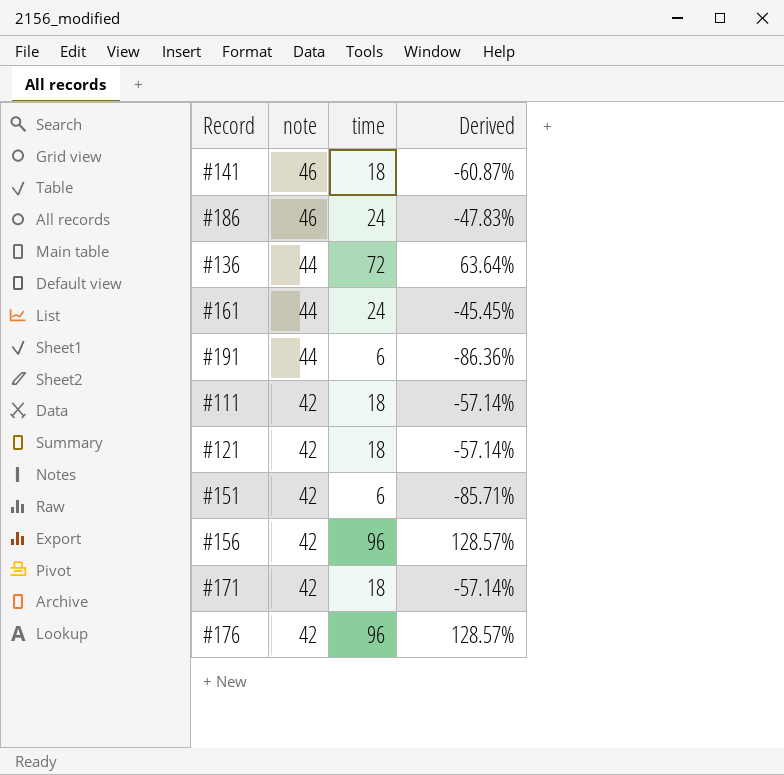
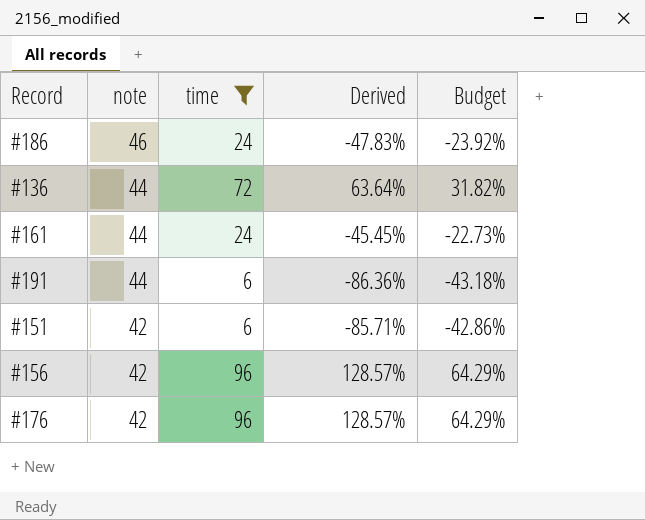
filter: none -> time != 18
column Budget | formula: none -> [Derived] * 0.5

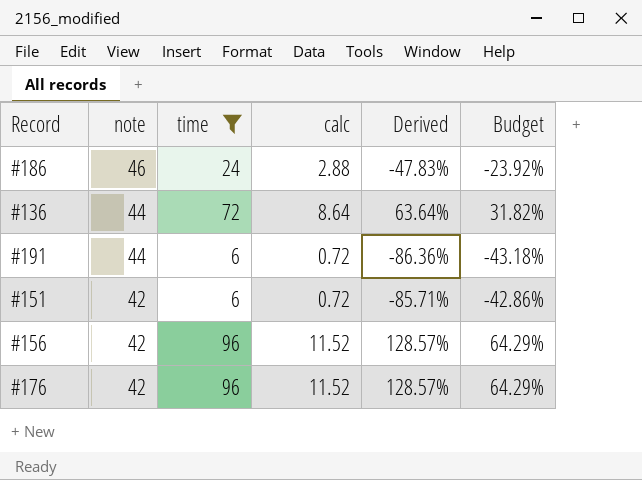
column calc | formula: none -> [time] * 0.12
row #161: 44 | 24 | -45.45% | -22.73% -> none

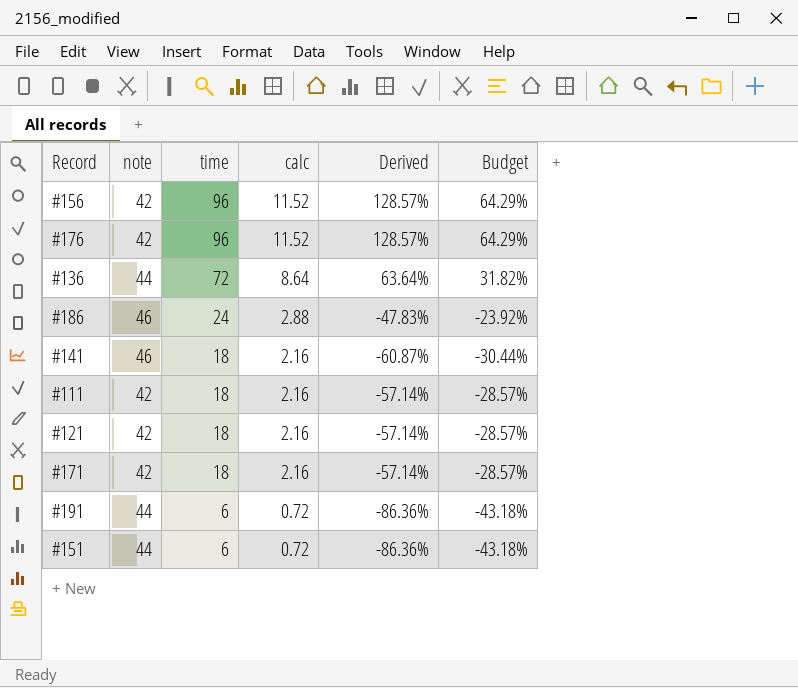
filter: time != 18 -> none
row order: note descending -> time descending
#151 | note: 42 -> 44
#151 | Derived: -85.71% -> -86.36%
#151 | Budget: -42.86% -> -43.18%

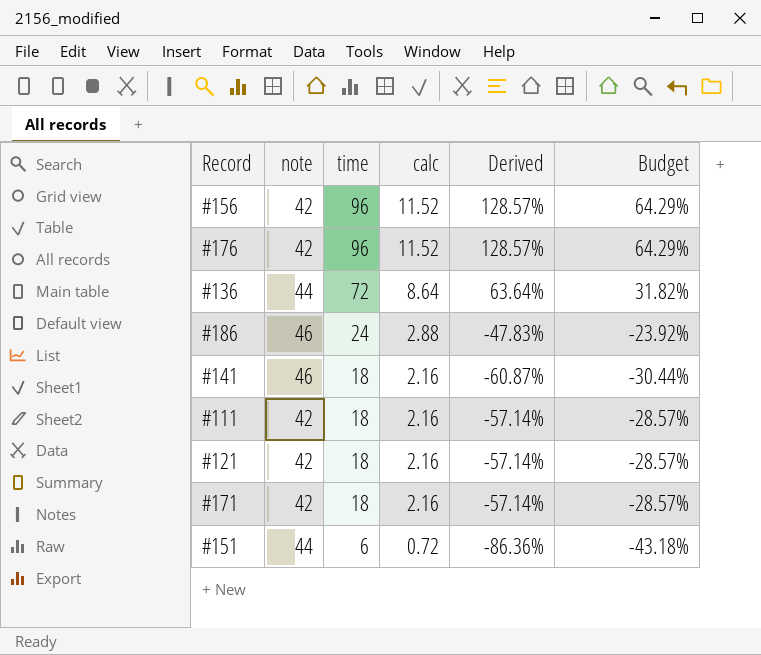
row #191: 44 | 6 | 0.72 | -86.36% | -43.18% -> none

